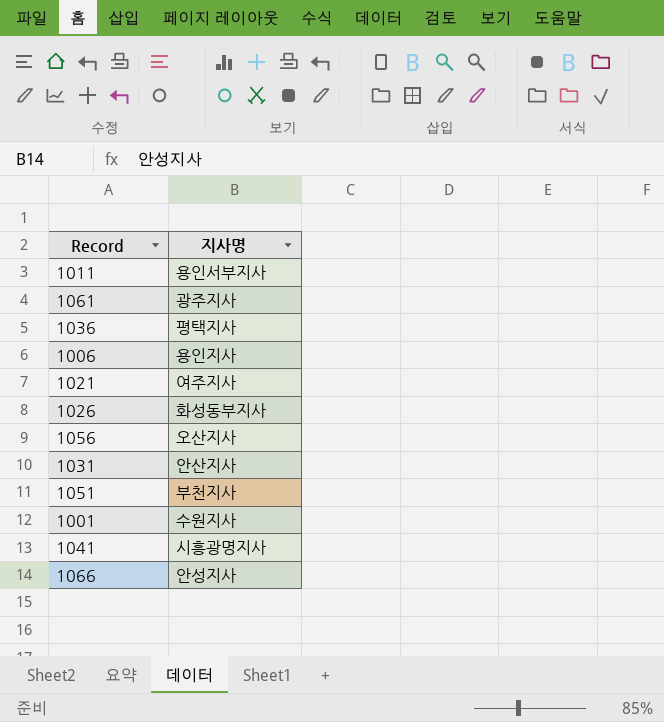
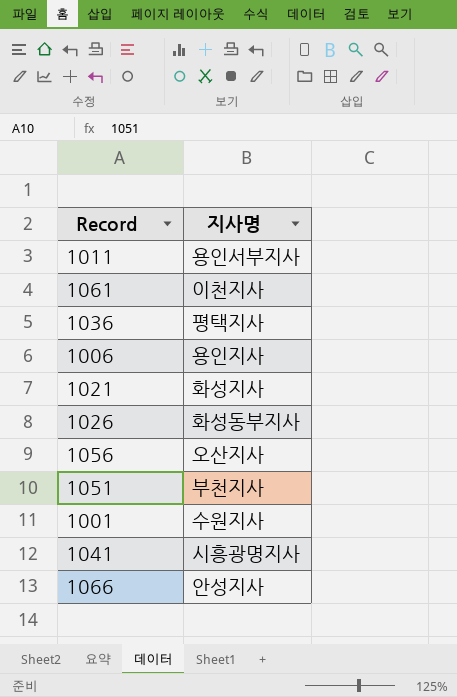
row 1031: 안산지사 -> none
1061 | 지사명: 광주지사 -> 이천지사
1021 | 지사명: 여주지사 -> 화성지사

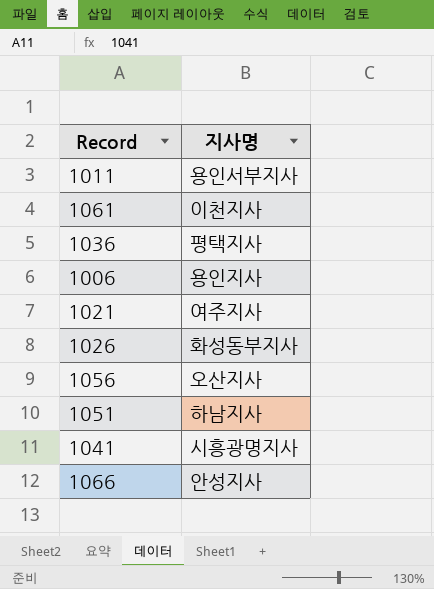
row 1001: 수원지사 -> none
1021 | 지사명: 화성지사 -> 여주지사
1051 | 지사명: 부천지사 -> 하남지사

